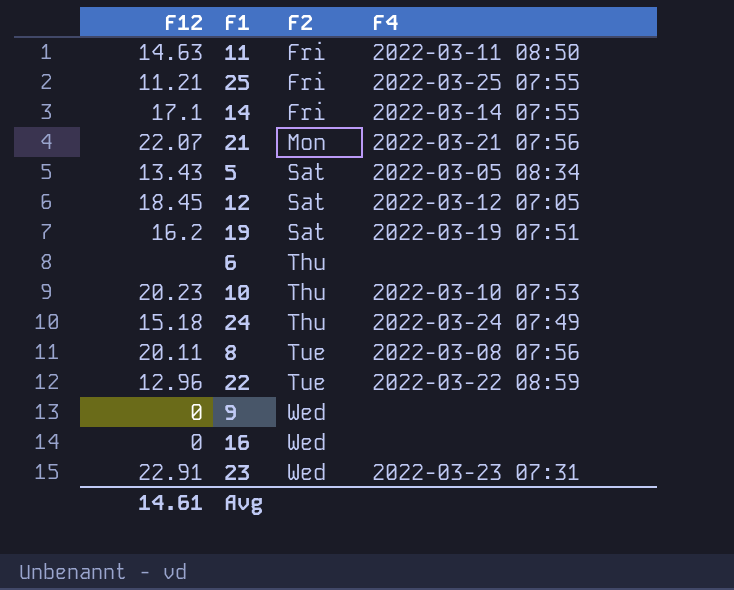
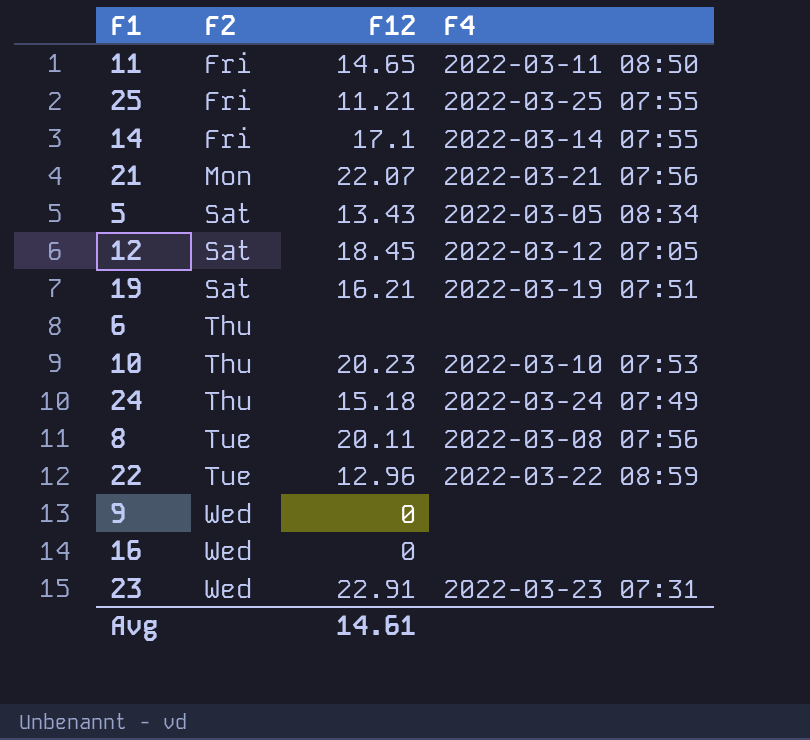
column F12 | position: 1 -> 3
11 | F12: 14.63 -> 14.65
19 | F12: 16.2 -> 16.21

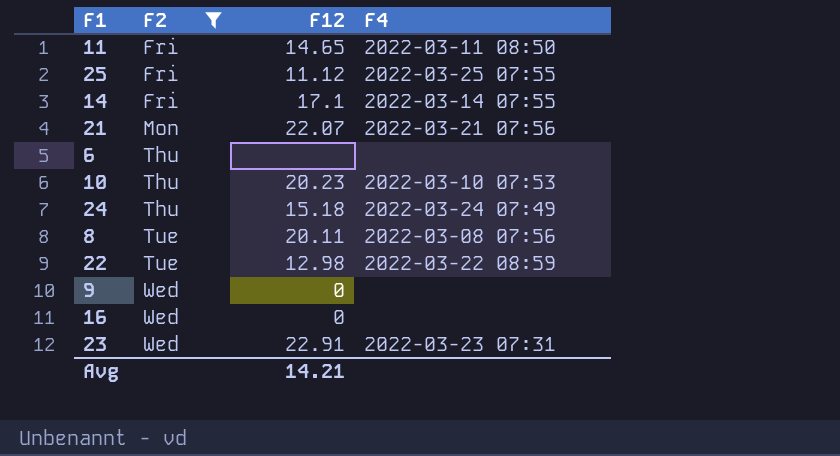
filter: none -> F2 != Sat
25 | F12: 11.21 -> 11.12
22 | F12: 12.96 -> 12.98
Avg | F12: 14.61 -> 14.21

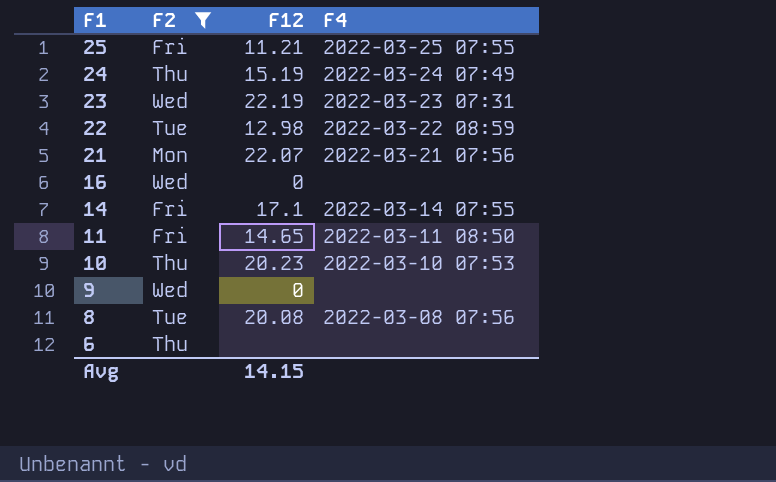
row order: F2 ascending -> F1 descending
25 | F12: 11.12 -> 11.21
24 | F12: 15.18 -> 15.19
23 | F12: 22.91 -> 22.19
8 | F12: 20.11 -> 20.08
Avg | F12: 14.21 -> 14.15

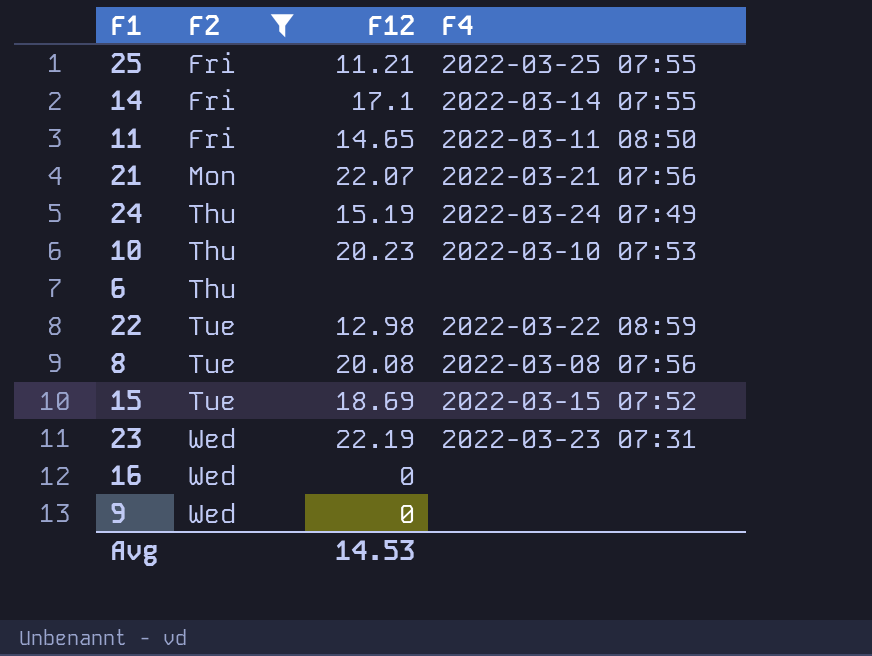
row order: F1 descending -> F2 ascending
row 15: none -> Tue | 18.69 | 2022-03-15 07:52
Avg | F12: 14.15 -> 14.53

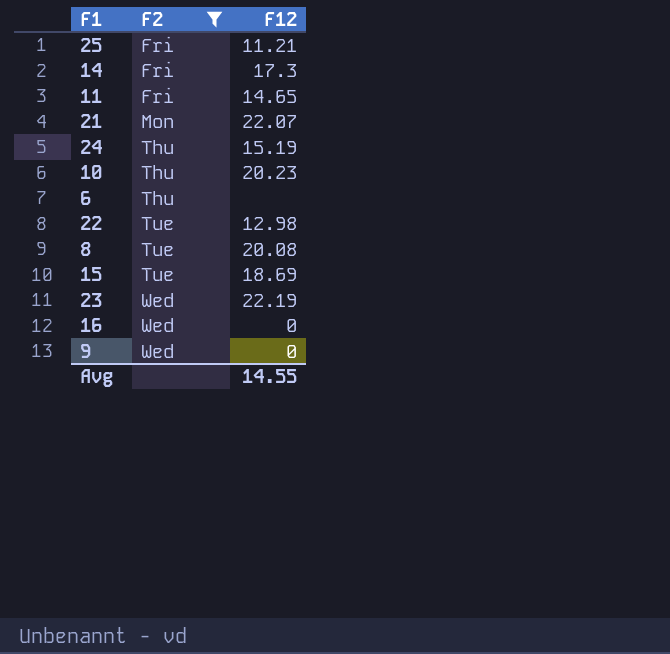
column F4 | position: 4 -> none
14 | F12: 17.1 -> 17.3
Avg | F12: 14.53 -> 14.55

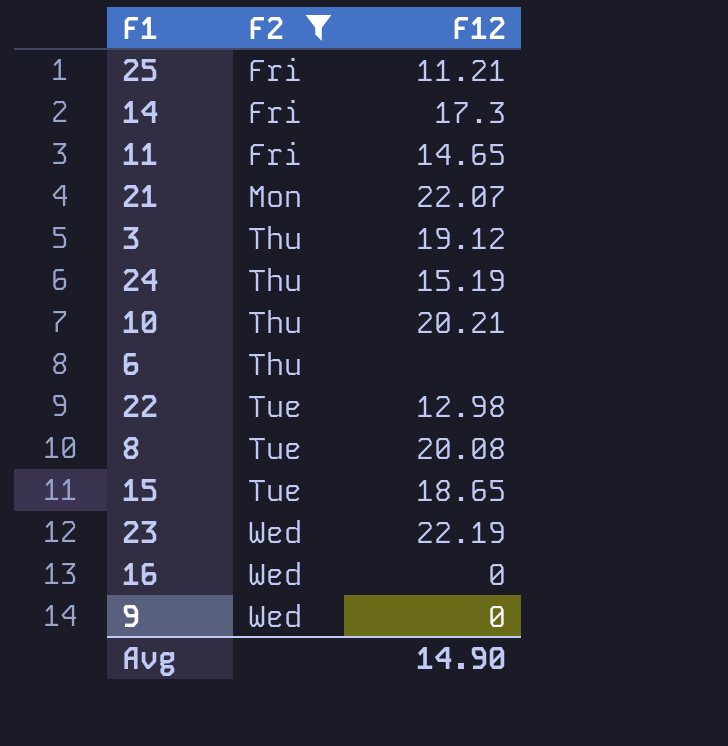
row 3: none -> Thu | 19.12
10 | F12: 20.23 -> 20.21
15 | F12: 18.69 -> 18.65
Avg | F12: 14.55 -> 14.90

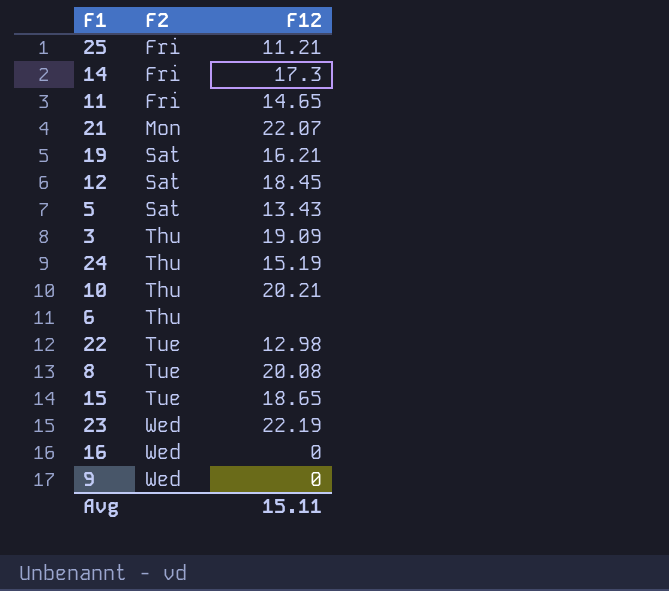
filter: F2 != Sat -> none
3 | F12: 19.12 -> 19.09
Avg | F12: 14.90 -> 15.11

